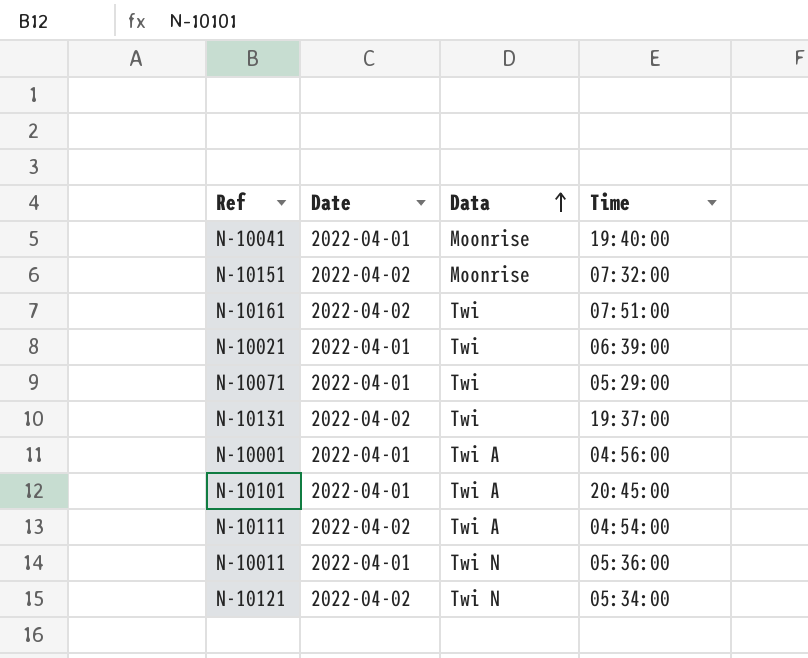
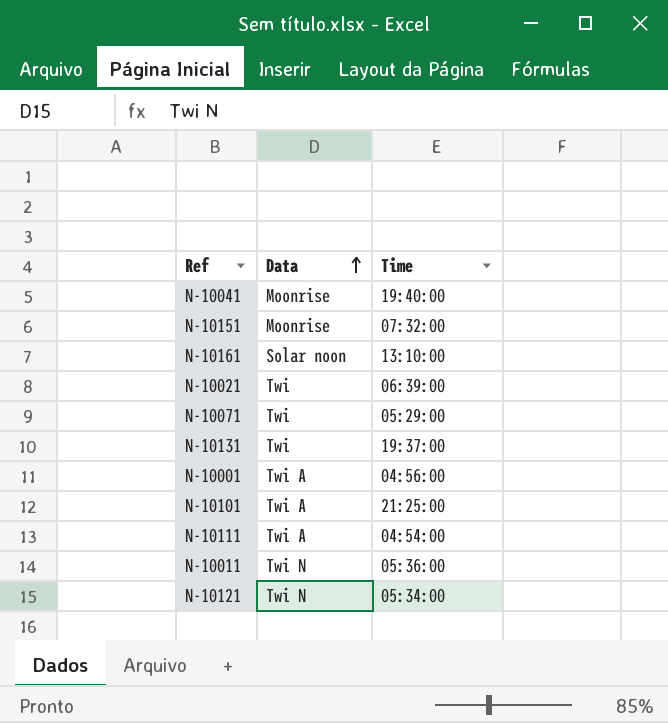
column Date | position: 2 -> none
N-10161 | Data: Twi -> Solar noon
N-10161 | Time: 07:51:00 -> 13:10:00
N-10101 | Time: 20:45:00 -> 21:25:00

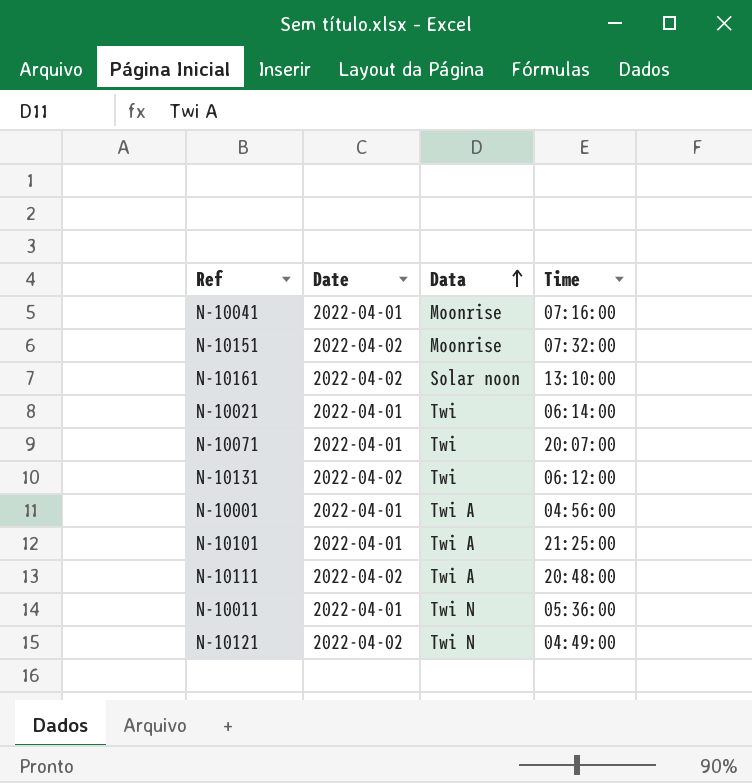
column Date | position: none -> 2
N-10041 | Time: 19:40:00 -> 07:16:00
N-10021 | Time: 06:39:00 -> 06:14:00
N-10071 | Time: 05:29:00 -> 20:07:00
N-10131 | Time: 19:37:00 -> 06:12:00
N-10111 | Time: 04:54:00 -> 20:48:00
N-10121 | Time: 05:34:00 -> 04:49:00

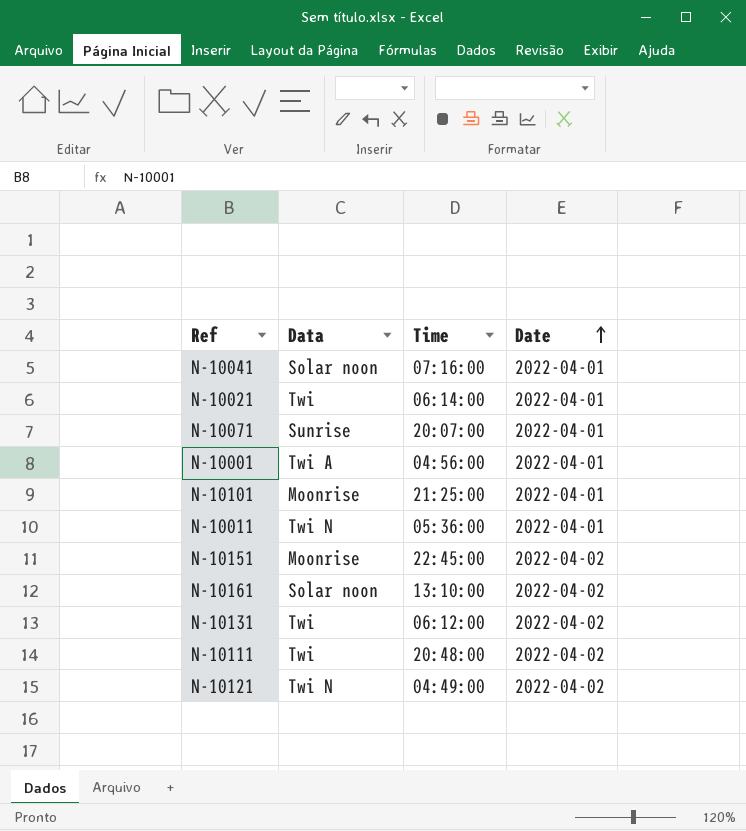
row order: Data ascending -> Date ascending
column Date | position: 2 -> 4
N-10041 | Data: Moonrise -> Solar noon
N-10071 | Data: Twi -> Sunrise
N-10101 | Data: Twi A -> Moonrise
N-10151 | Time: 07:32:00 -> 22:45:00
N-10111 | Data: Twi A -> Twi

